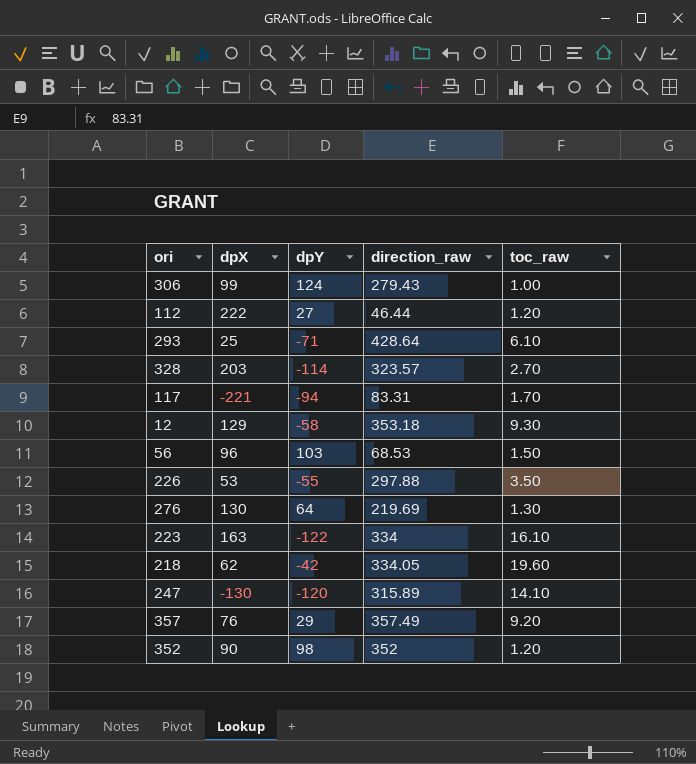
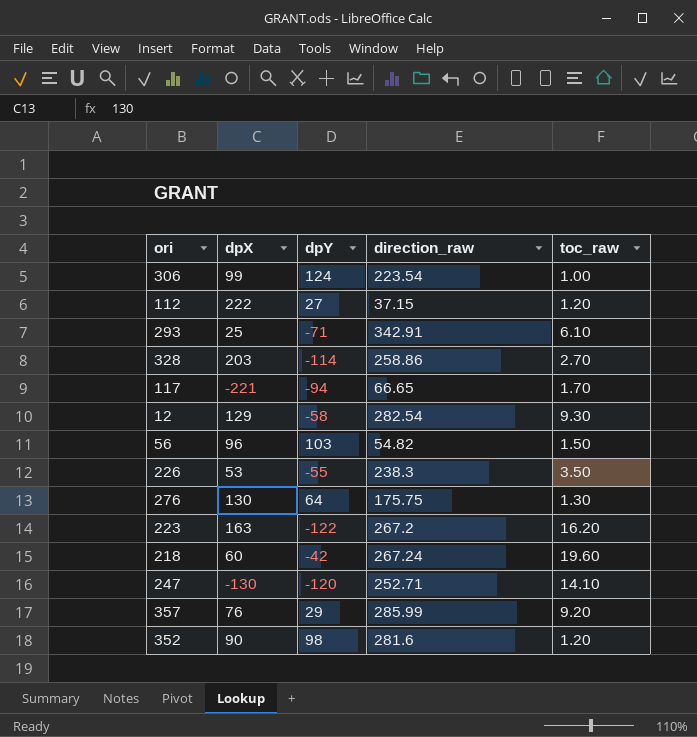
306 | direction_raw: 279.43 -> 223.54
112 | direction_raw: 46.44 -> 37.15
293 | direction_raw: 428.64 -> 342.91
328 | direction_raw: 323.57 -> 258.86
117 | direction_raw: 83.31 -> 66.65
12 | direction_raw: 353.18 -> 282.54
56 | direction_raw: 68.53 -> 54.82
226 | direction_raw: 297.88 -> 238.3
276 | direction_raw: 219.69 -> 175.75
223 | direction_raw: 334 -> 267.2
223 | toc_raw: 16.10 -> 16.20
218 | dpX: 62 -> 60
218 | direction_raw: 334.05 -> 267.24
247 | direction_raw: 315.89 -> 252.71
357 | direction_raw: 357.49 -> 285.99
352 | direction_raw: 352 -> 281.6

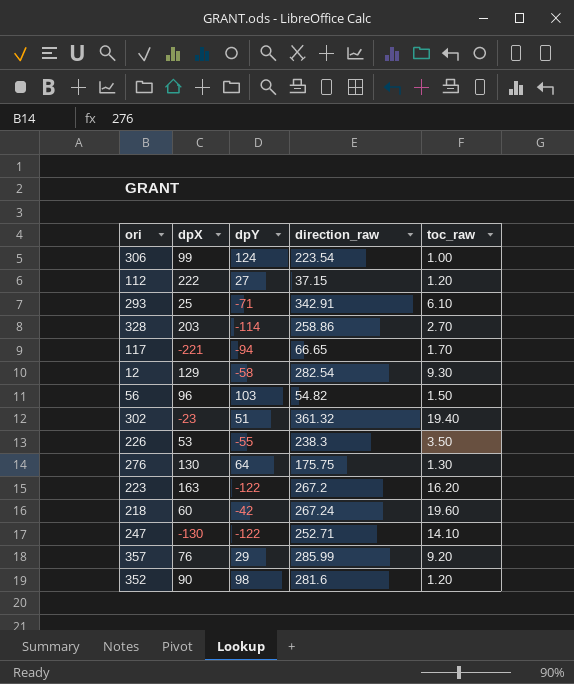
row 302: none -> -23 | 51 | 361.32 | 19.40
247 | dpY: -120 -> -122

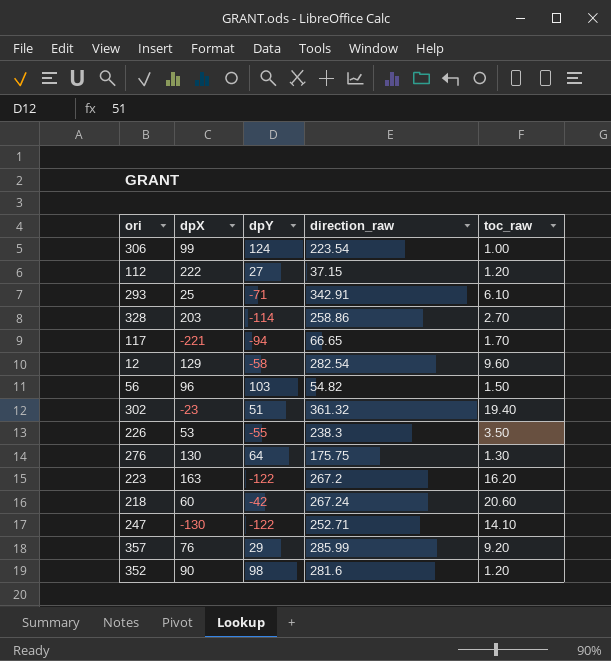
12 | toc_raw: 9.30 -> 9.60
218 | toc_raw: 19.60 -> 20.60

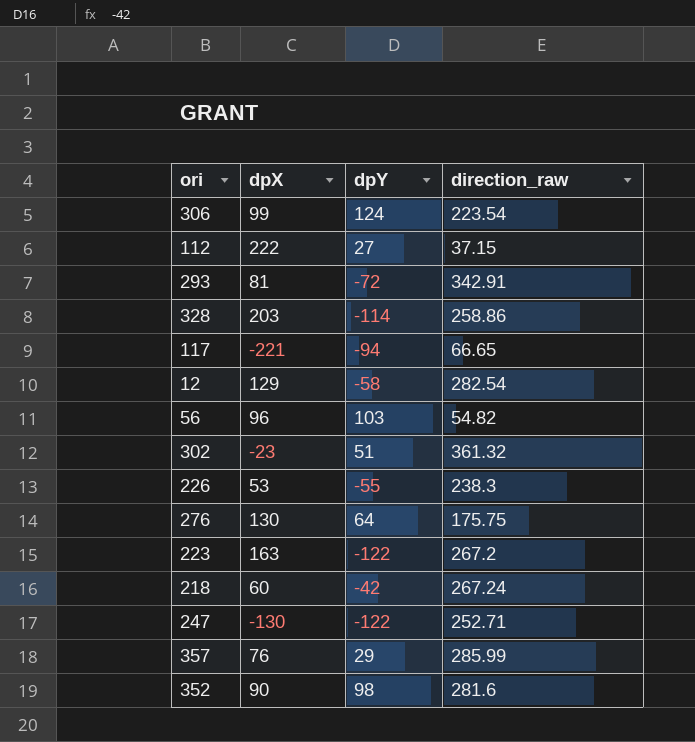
column toc_raw | position: 5 -> none
293 | dpX: 25 -> 81
293 | dpY: -71 -> -72

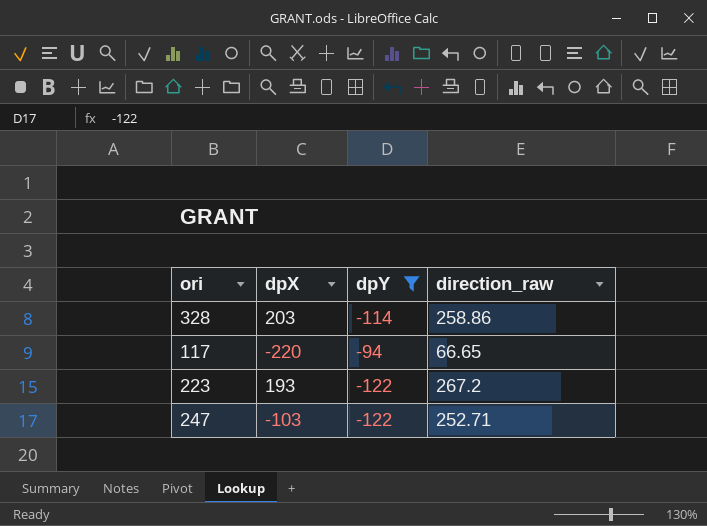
filter: none -> dpY <= -94
117 | dpX: -221 -> -220
223 | dpX: 163 -> 193
247 | dpX: -130 -> -103

